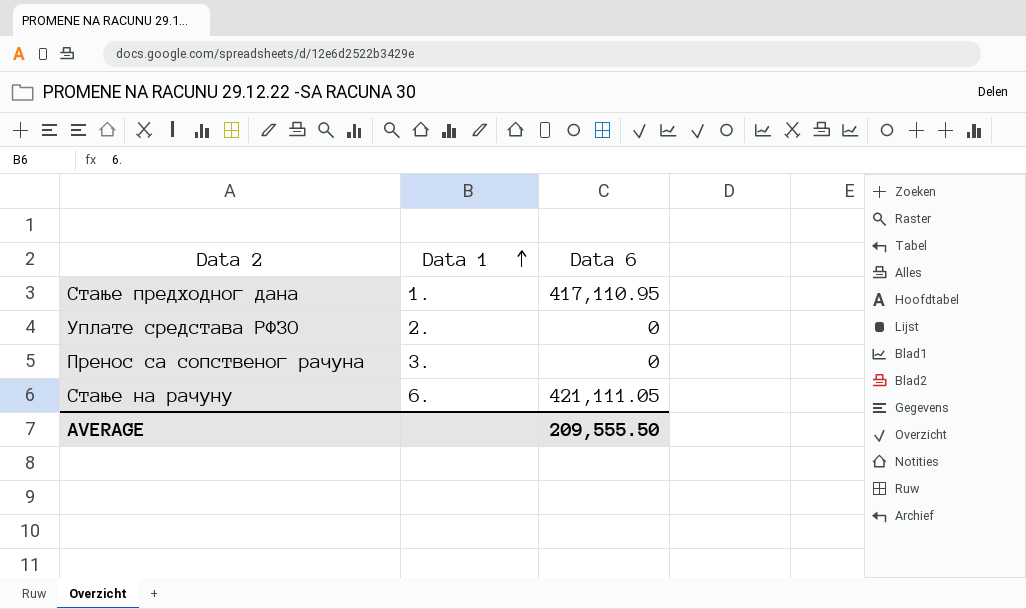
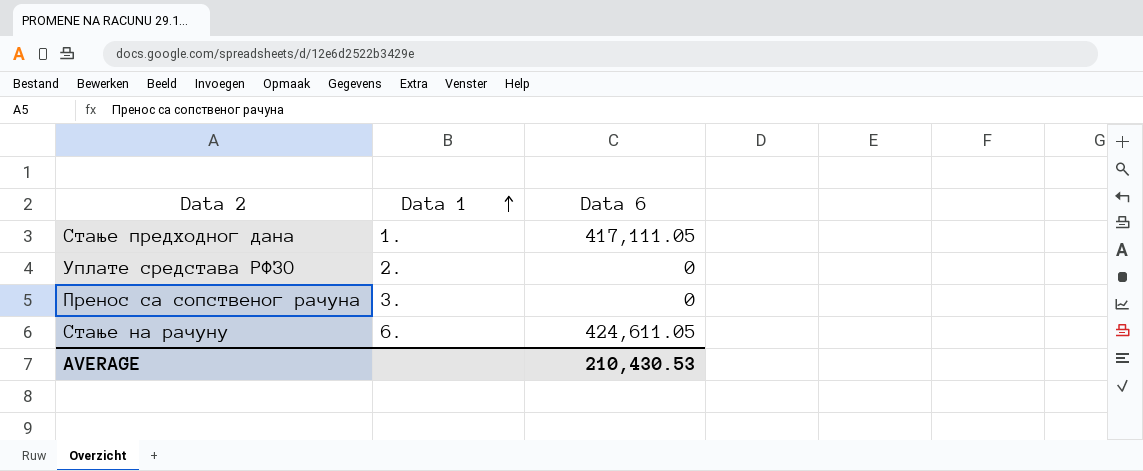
Стање предходног дана | Data 6: 417,110.95 -> 417,111.05
Стање на рачуну | Data 6: 421,111.05 -> 424,611.05
AVERAGE | Data 6: 209,555.50 -> 210,430.53

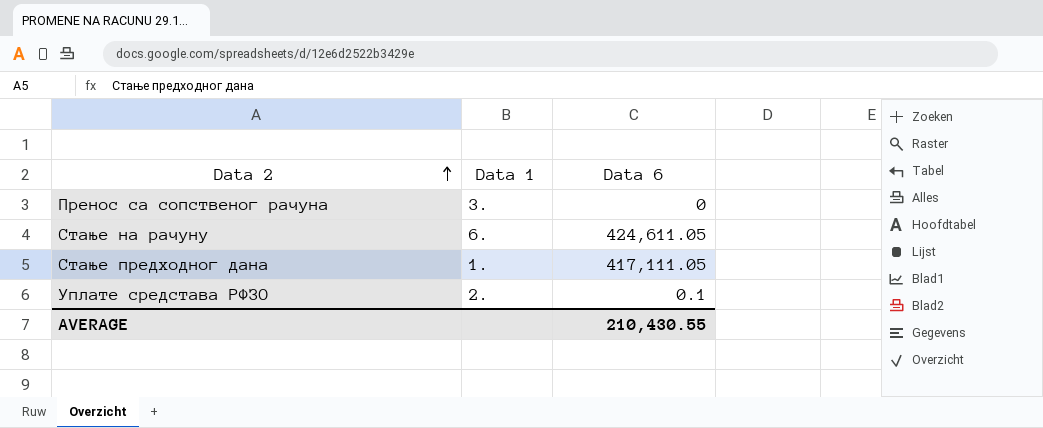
row order: Data 1 ascending -> Data 2 ascending
Уплате средстава РФЗО | Data 6: 0 -> 0.1
AVERAGE | Data 6: 210,430.53 -> 210,430.55

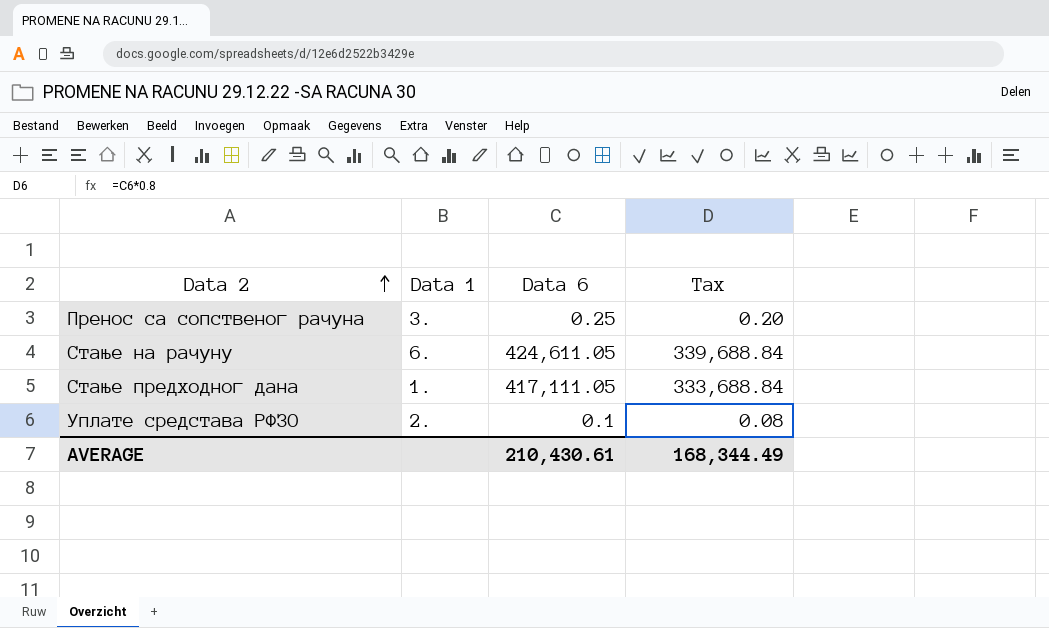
column Tax | formula: none -> [Data 6] * 0.8
Пренос са сопственог рачуна | Data 6: 0 -> 0.25
AVERAGE | Data 6: 210,430.55 -> 210,430.61

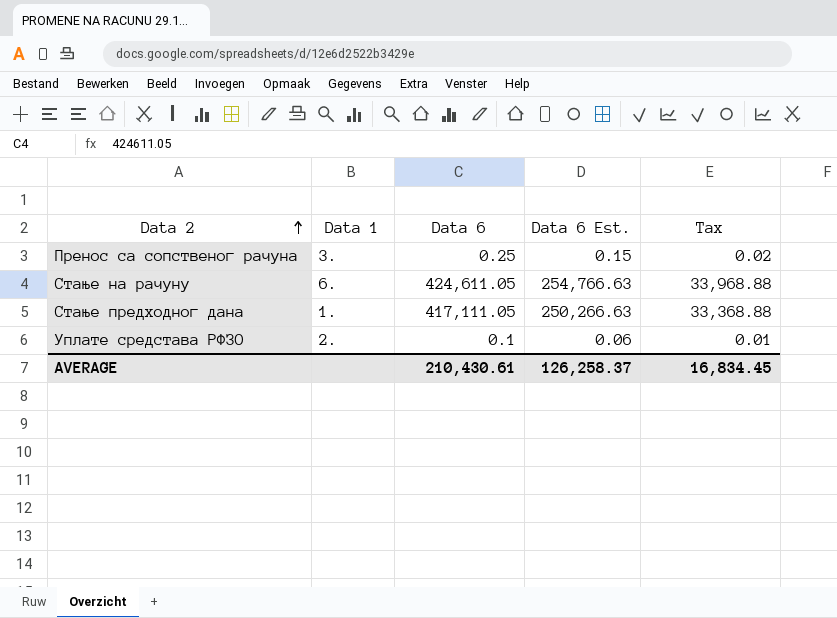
column Data 6 Est. | formula: none -> [Data 6] * 0.6
column Tax | formula: [Data 6] * 0.8 -> [Data 6] * 0.08
AVERAGE | Tax: 168,344.49 -> 16,834.45

